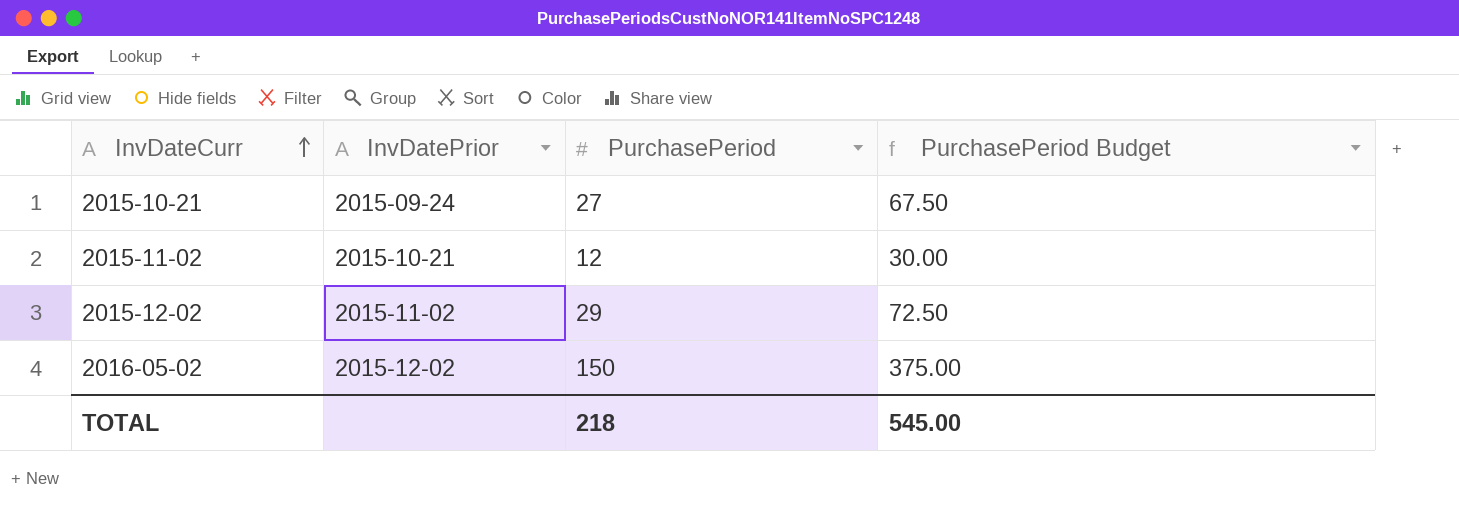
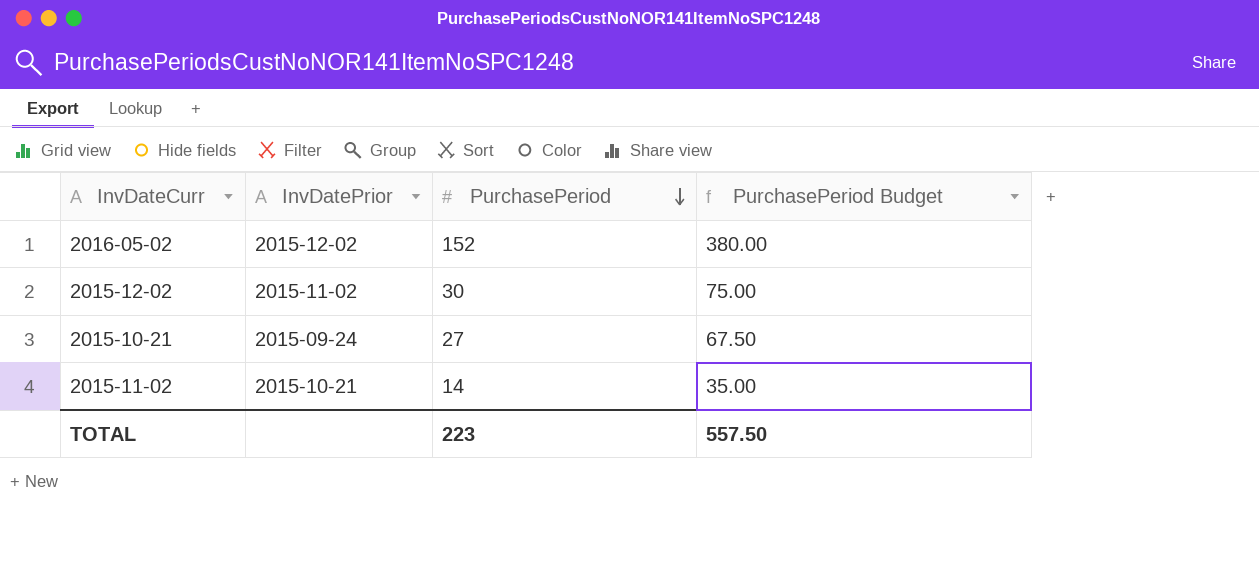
row order: InvDateCurr ascending -> PurchasePeriod descending
2016-05-02 | PurchasePeriod: 150 -> 152
2016-05-02 | PurchasePeriod Budget: 375.00 -> 380.00
2015-12-02 | PurchasePeriod: 29 -> 30
2015-12-02 | PurchasePeriod Budget: 72.50 -> 75.00
2015-11-02 | PurchasePeriod: 12 -> 14
2015-11-02 | PurchasePeriod Budget: 30.00 -> 35.00
TOTAL | PurchasePeriod: 218 -> 223
TOTAL | PurchasePeriod Budget: 545.00 -> 557.50

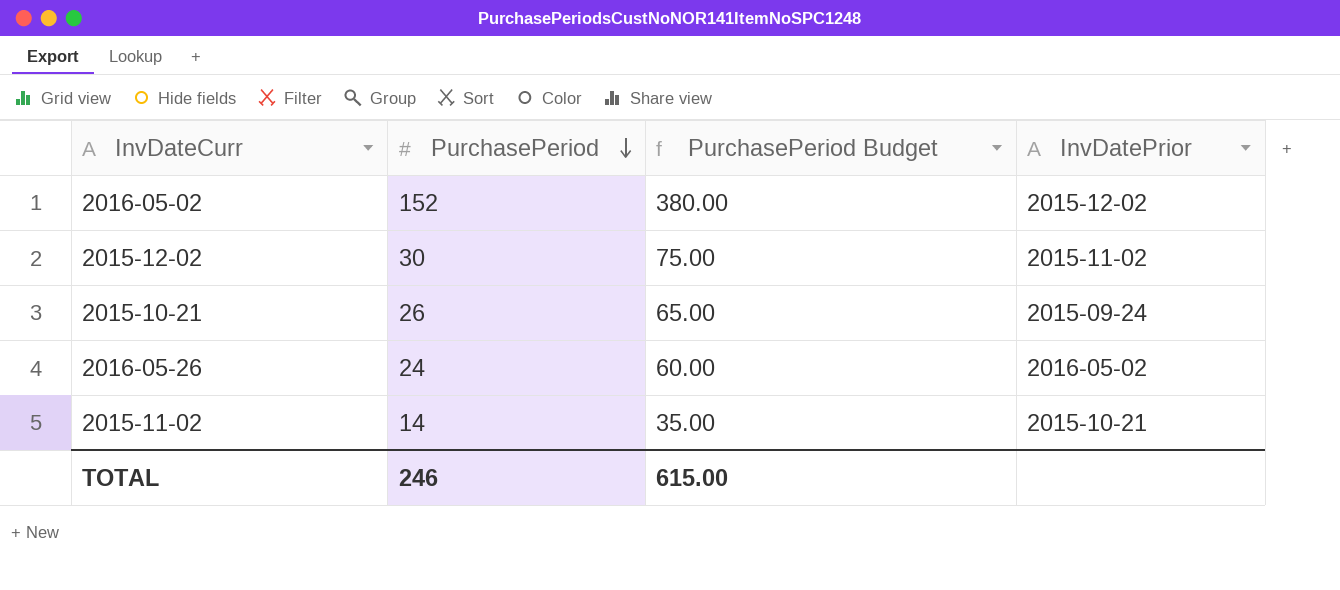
column InvDatePrior | position: 2 -> 4
2015-10-21 | PurchasePeriod: 27 -> 26
2015-10-21 | PurchasePeriod Budget: 67.50 -> 65.00
row 2016-05-26: none -> 24 | 60.00 | 2016-05-02
TOTAL | PurchasePeriod: 223 -> 246
TOTAL | PurchasePeriod Budget: 557.50 -> 615.00

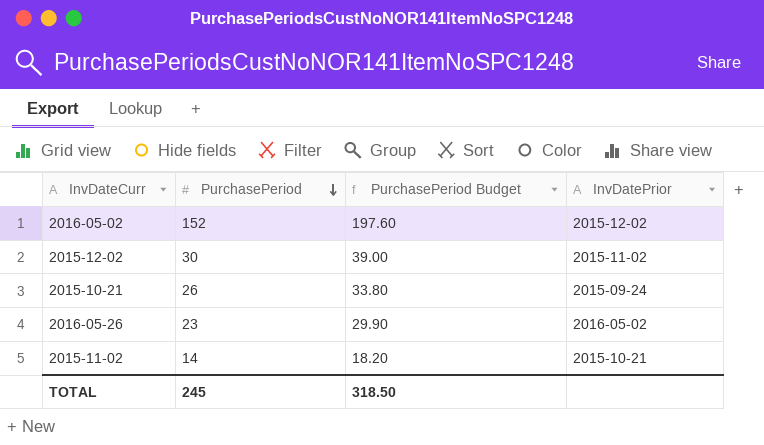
column PurchasePeriod Budget | formula: [PurchasePeriod] * 2.5 -> [PurchasePeriod] * 1.3
2016-05-26 | PurchasePeriod: 24 -> 23
TOTAL | PurchasePeriod: 246 -> 245
TOTAL | PurchasePeriod Budget: 615.00 -> 318.50

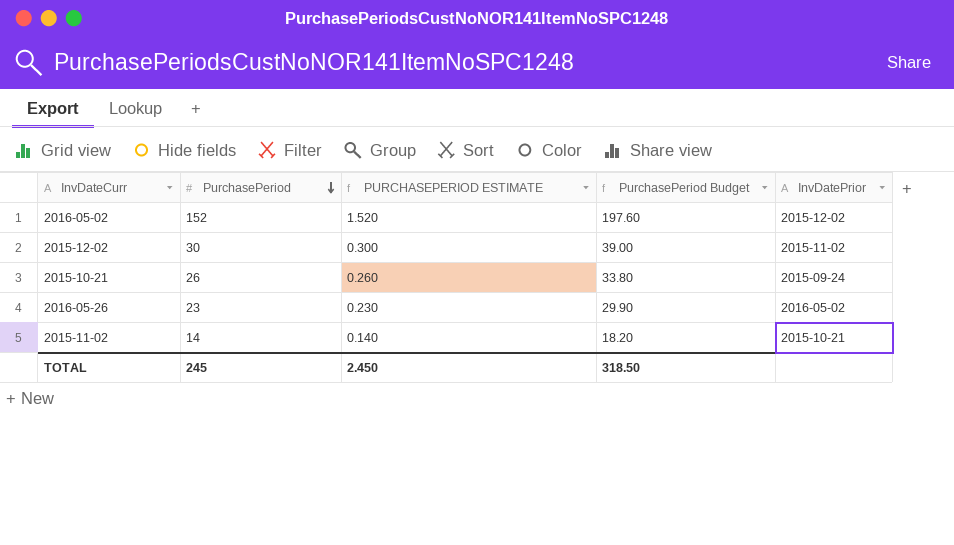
column PURCHASEPERIOD ESTIMATE | formula: none -> [PurchasePeriod] * 0.01

